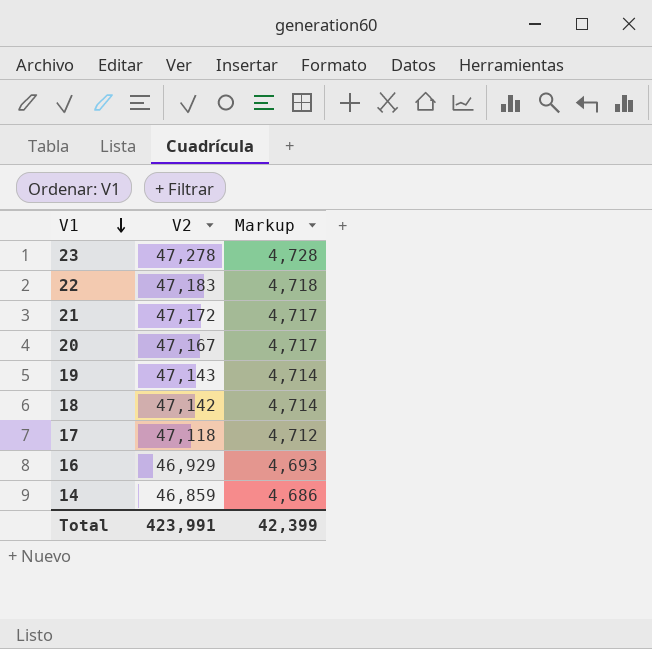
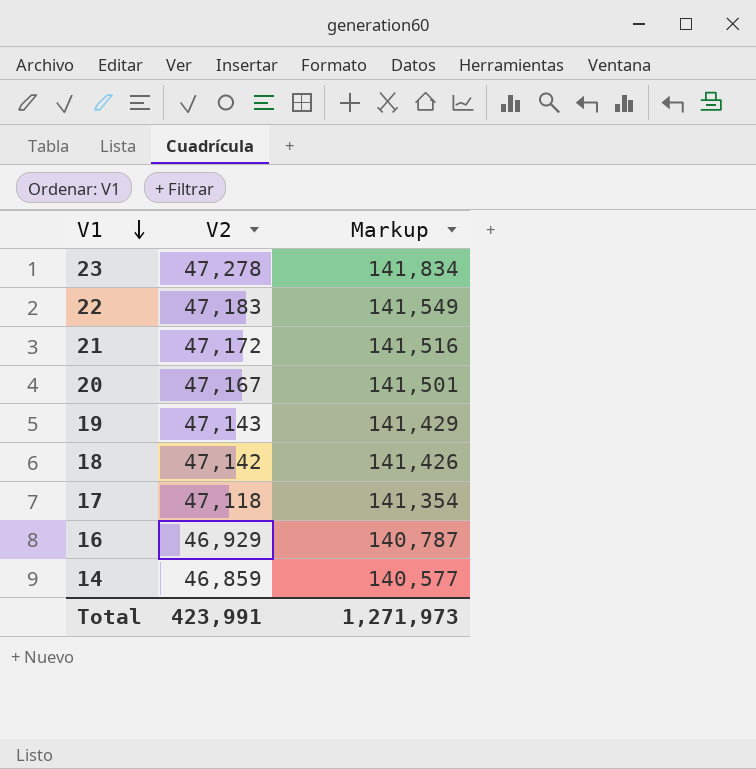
column Markup | formula: [V2] * 0.1 -> [V2] * 3
Total | Markup: 42,399 -> 1,271,973

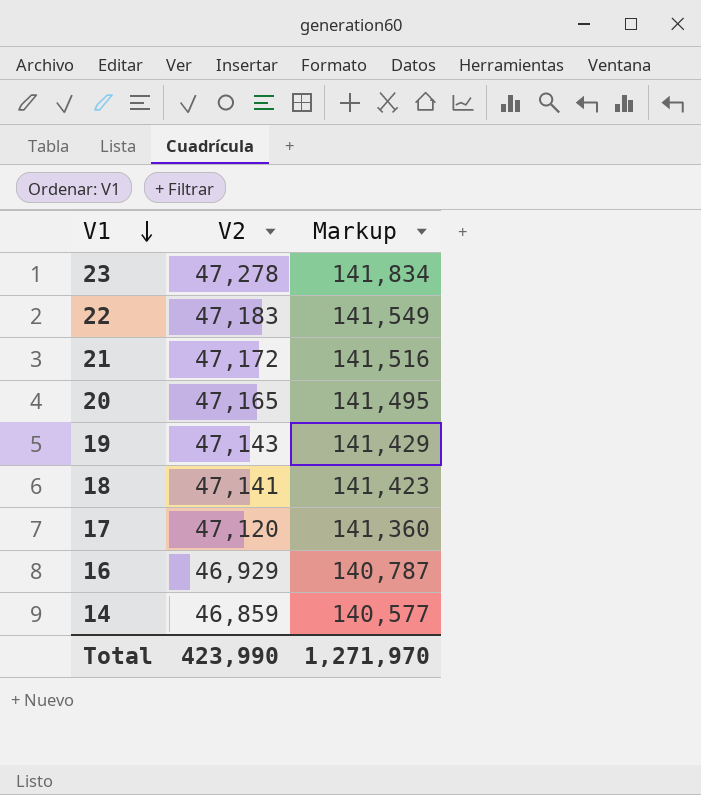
20 | V2: 47,167 -> 47,165
20 | Markup: 141,501 -> 141,495
18 | V2: 47,142 -> 47,141
18 | Markup: 141,426 -> 141,423
17 | V2: 47,118 -> 47,120
17 | Markup: 141,354 -> 141,360
Total | V2: 423,991 -> 423,990
Total | Markup: 1,271,973 -> 1,271,970

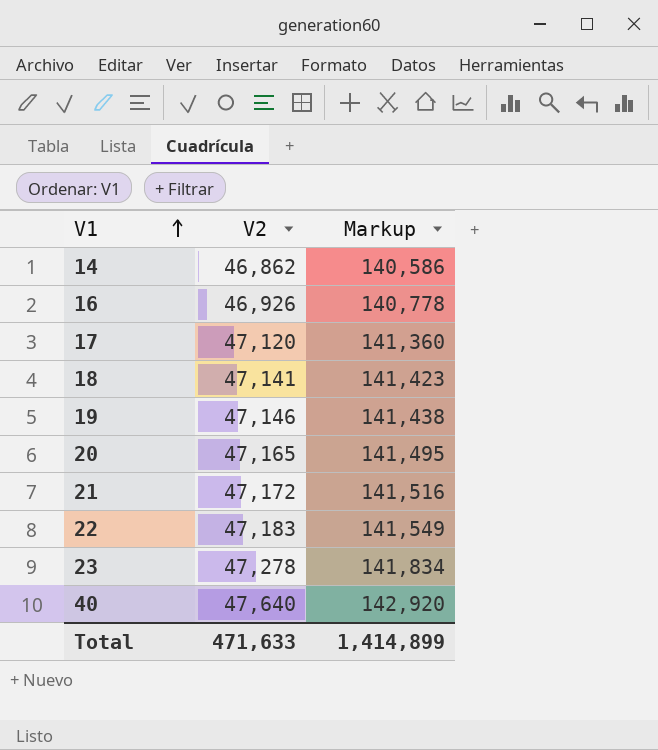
row order: V1 descending -> V1 ascending
14 | V2: 46,859 -> 46,862
14 | Markup: 140,577 -> 140,586
16 | V2: 46,929 -> 46,926
16 | Markup: 140,787 -> 140,778
19 | V2: 47,143 -> 47,146
19 | Markup: 141,429 -> 141,438
row 40: none -> 47,640 | 142,920
Total | V2: 423,990 -> 471,633
Total | Markup: 1,271,970 -> 1,414,899

